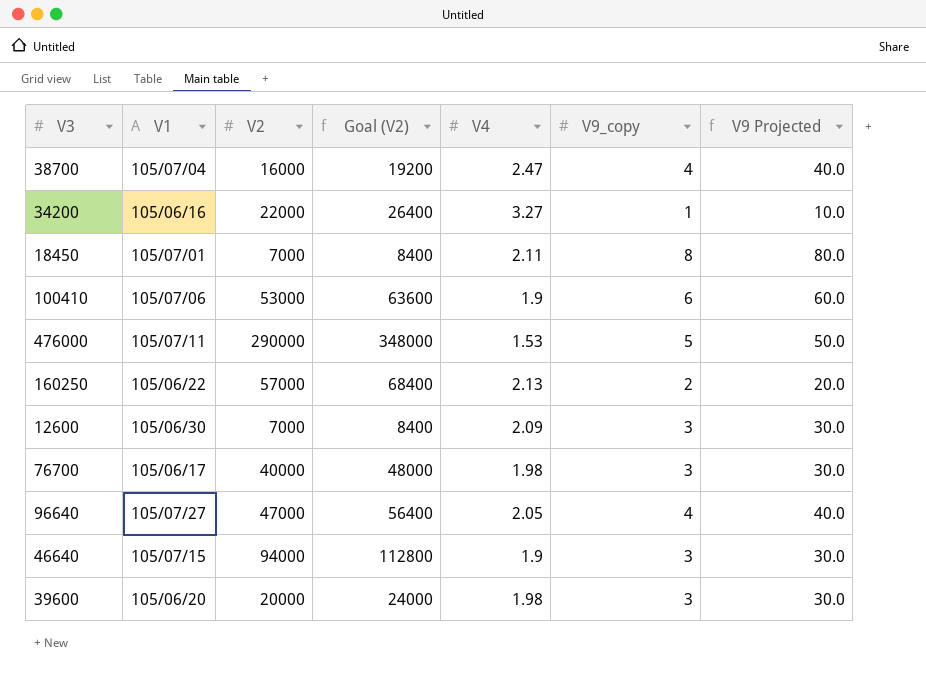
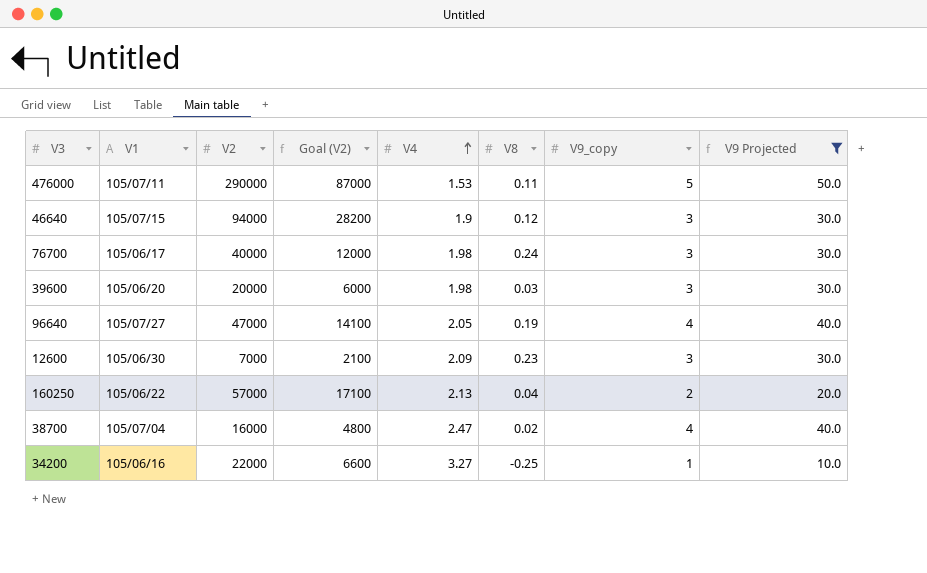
filter: none -> V9 Projected <= 50.0
row order: none -> V4 ascending
column Goal (V2) | formula: [V2] * 1.2 -> [V2] * 0.3
column V8 | position: none -> 6

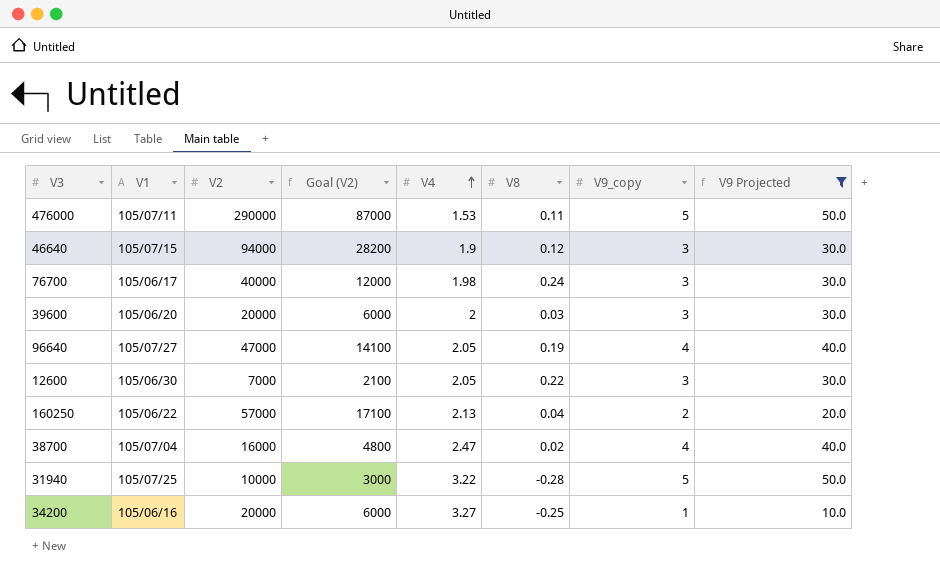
39600 | V4: 1.98 -> 2
12600 | V4: 2.09 -> 2.05
12600 | V8: 0.23 -> 0.22
row 31940: none -> 105/07/25 | 10000 | 3000 | 3.22 | -0.28 | 5 | 50.0
34200 | V2: 22000 -> 20000
34200 | Goal (V2): 6600 -> 6000

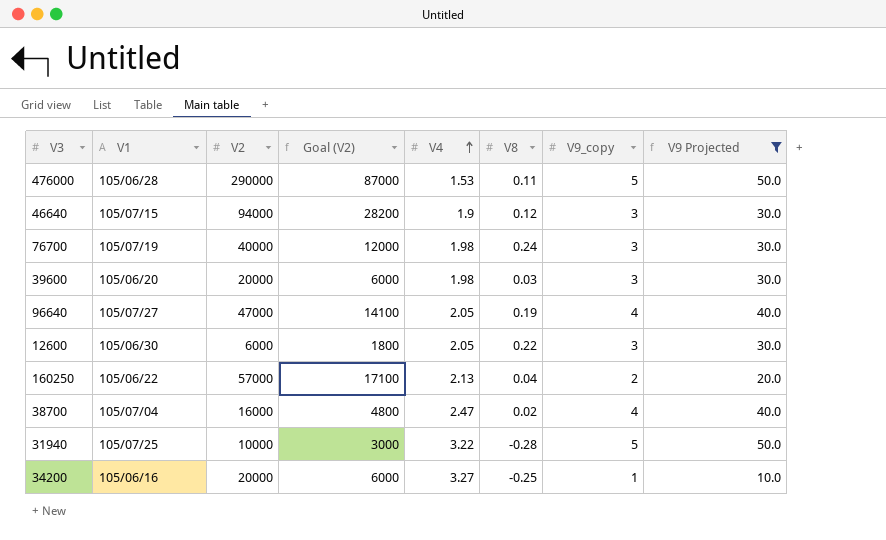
476000 | V1: 105/07/11 -> 105/06/28
76700 | V1: 105/06/17 -> 105/07/19
39600 | V4: 2 -> 1.98
12600 | V2: 7000 -> 6000
12600 | Goal (V2): 2100 -> 1800

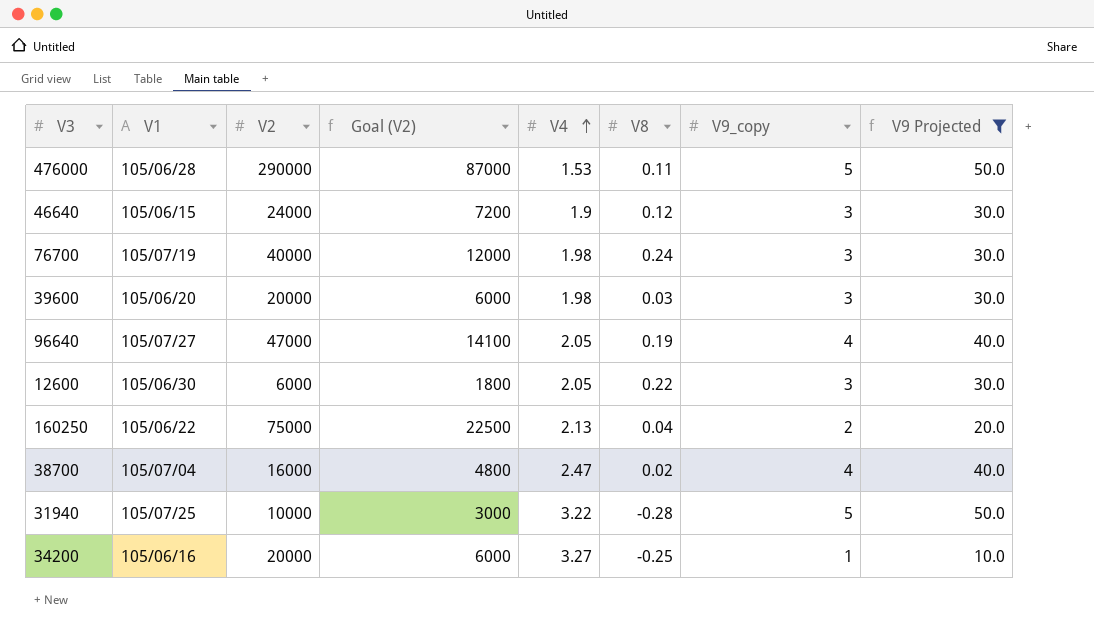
46640 | V1: 105/07/15 -> 105/06/15
46640 | V2: 94000 -> 24000
46640 | Goal (V2): 28200 -> 7200
160250 | V2: 57000 -> 75000
160250 | Goal (V2): 17100 -> 22500

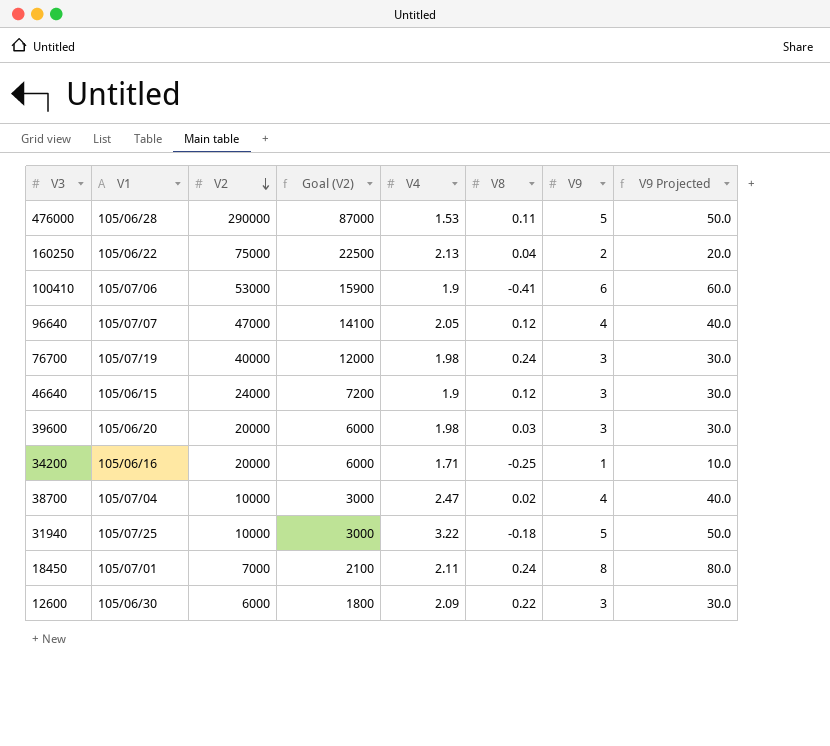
filter: V9 Projected <= 50.0 -> none
row order: V4 ascending -> V2 descending
column name: V9_copy -> V9
96640 | V1: 105/07/27 -> 105/07/07
96640 | V8: 0.19 -> 0.12
34200 | V4: 3.27 -> 1.71
38700 | V2: 16000 -> 10000
38700 | Goal (V2): 4800 -> 3000
31940 | V8: -0.28 -> -0.18
12600 | V4: 2.05 -> 2.09

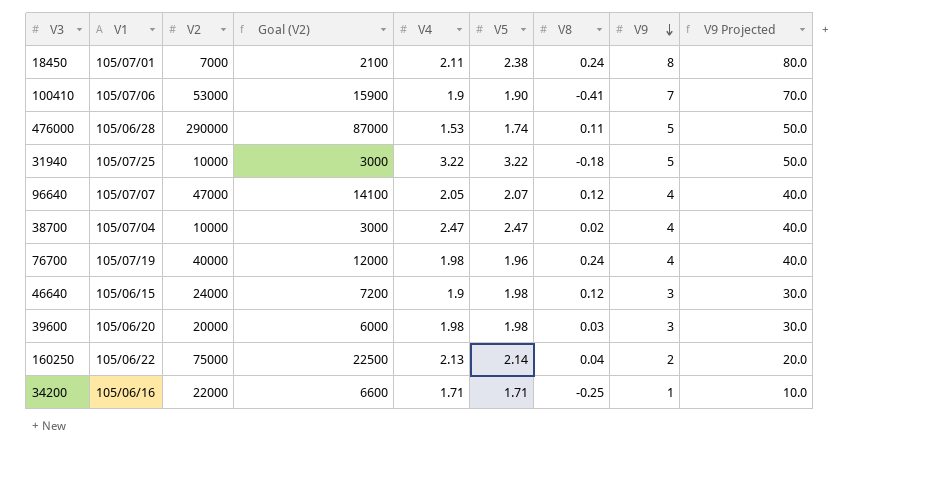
row order: V2 descending -> V9 descending
column V5 | position: none -> 6
row 12600: 105/06/30 | 6000 | 1800 | 2.09 | 0.22 | 3 | 30.0 -> none
100410 | V9: 6 -> 7
100410 | V9 Projected: 60.0 -> 70.0
76700 | V9: 3 -> 4
76700 | V9 Projected: 30.0 -> 40.0
34200 | V2: 20000 -> 22000
34200 | Goal (V2): 6000 -> 6600

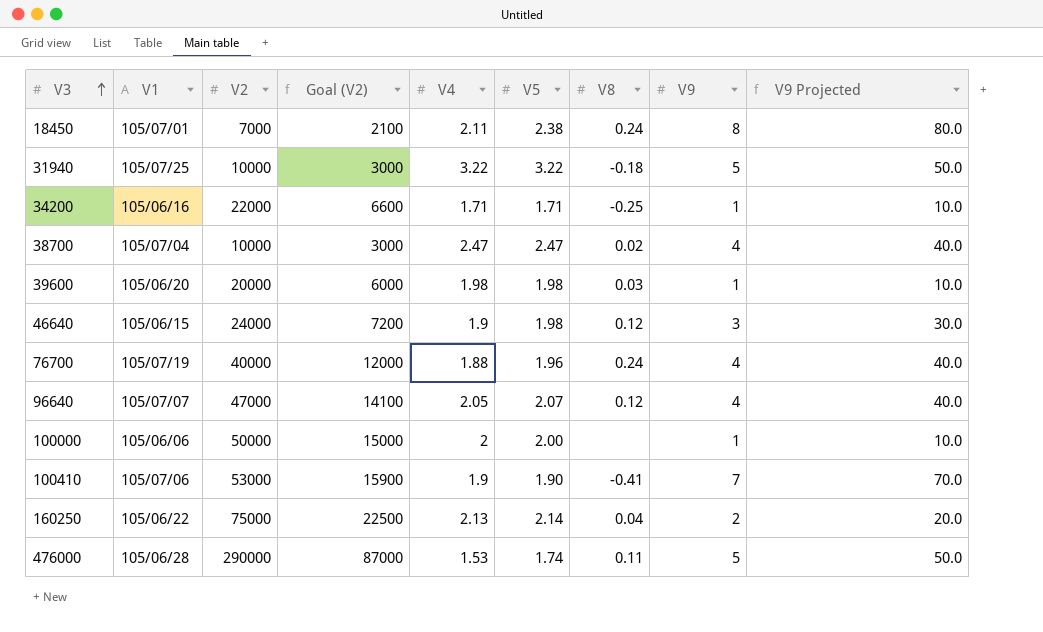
row order: V9 descending -> V3 ascending
39600 | V9: 3 -> 1
39600 | V9 Projected: 30.0 -> 10.0
76700 | V4: 1.98 -> 1.88
row 100000: none -> 105/06/06 | 50000 | 15000 | 2 | 2.00 | none | 1 | 10.0

